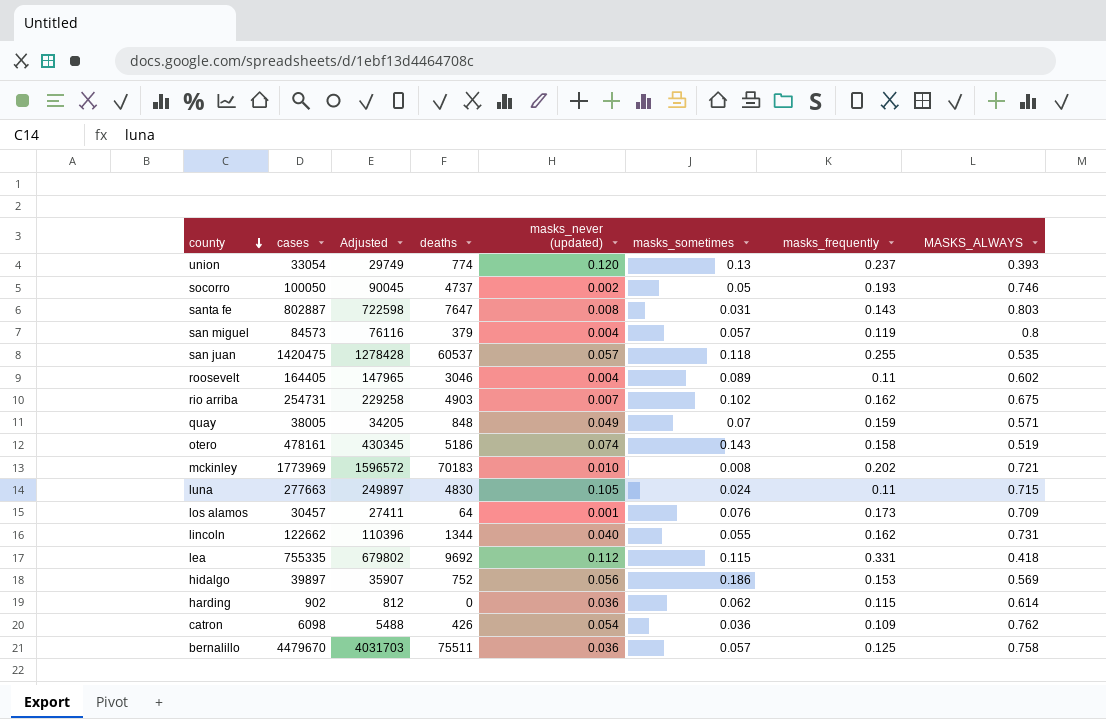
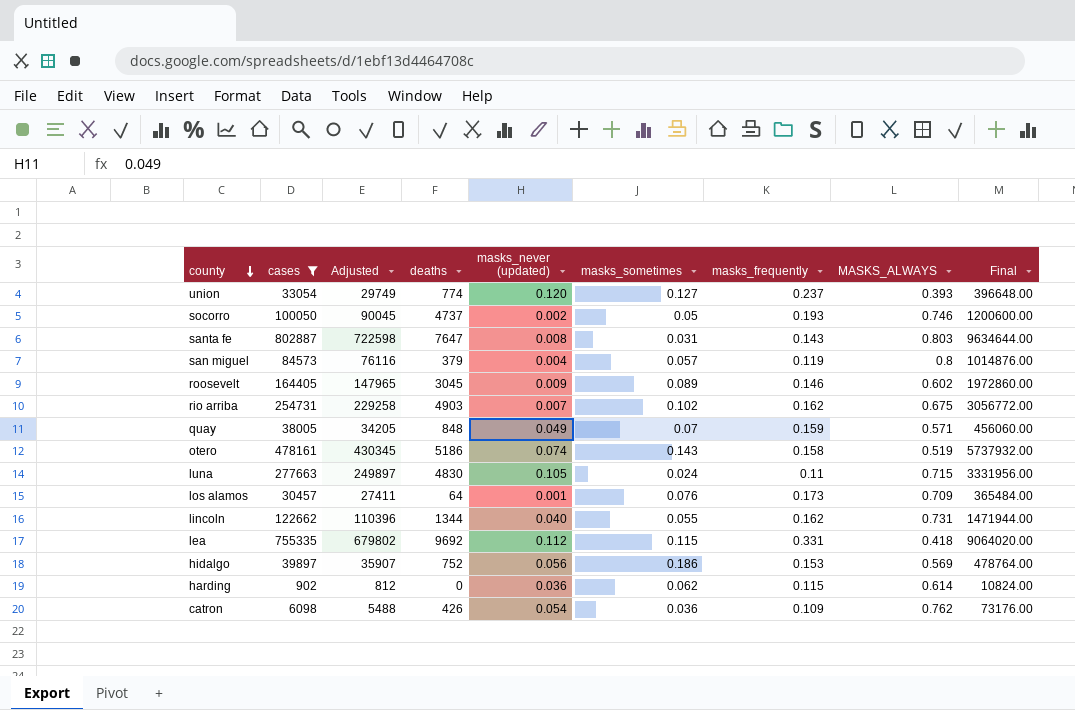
filter: none -> cases <= 802887
column Final | formula: none -> [cases] * 12
union | masks_sometimes: 0.13 -> 0.127
roosevelt | deaths: 3046 -> 3045
roosevelt | masks_never (updated): 0.004 -> 0.009
roosevelt | masks_frequently: 0.11 -> 0.146

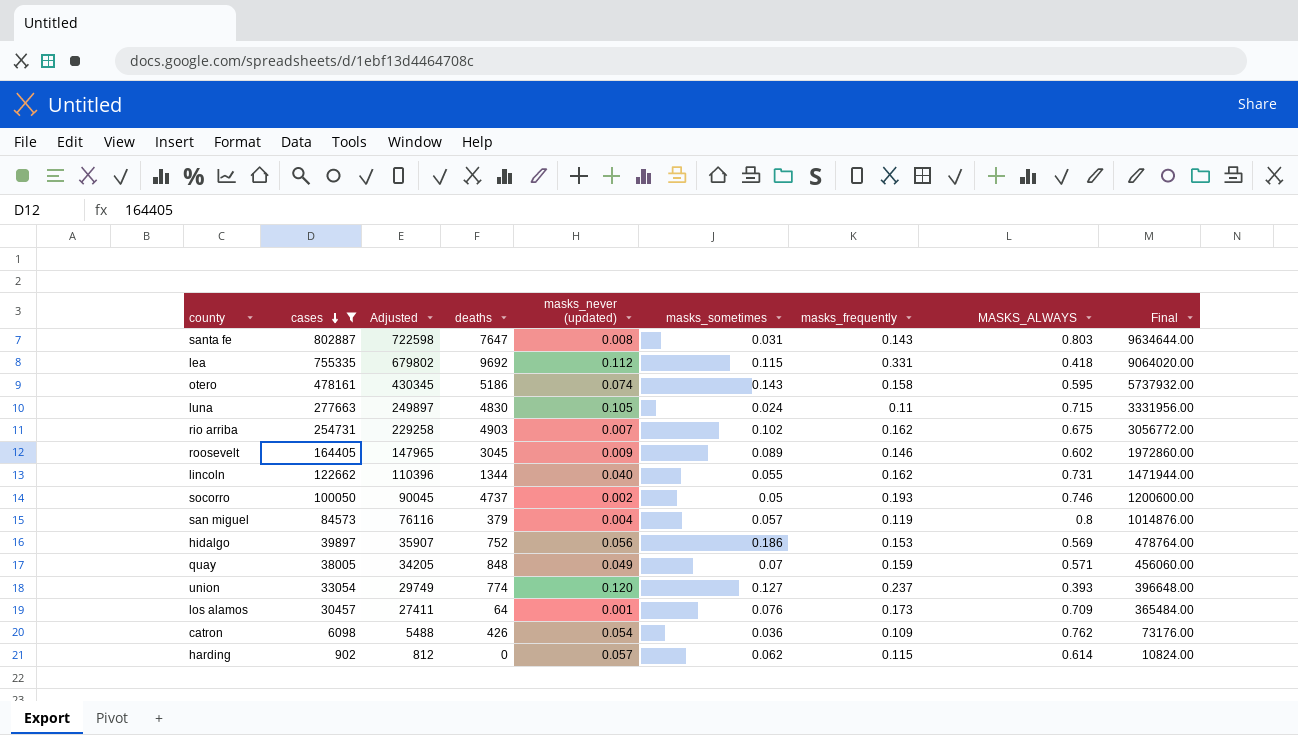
row order: county descending -> cases descending
otero | MASKS_ALWAYS: 0.519 -> 0.595
harding | masks_never (updated): 0.036 -> 0.057

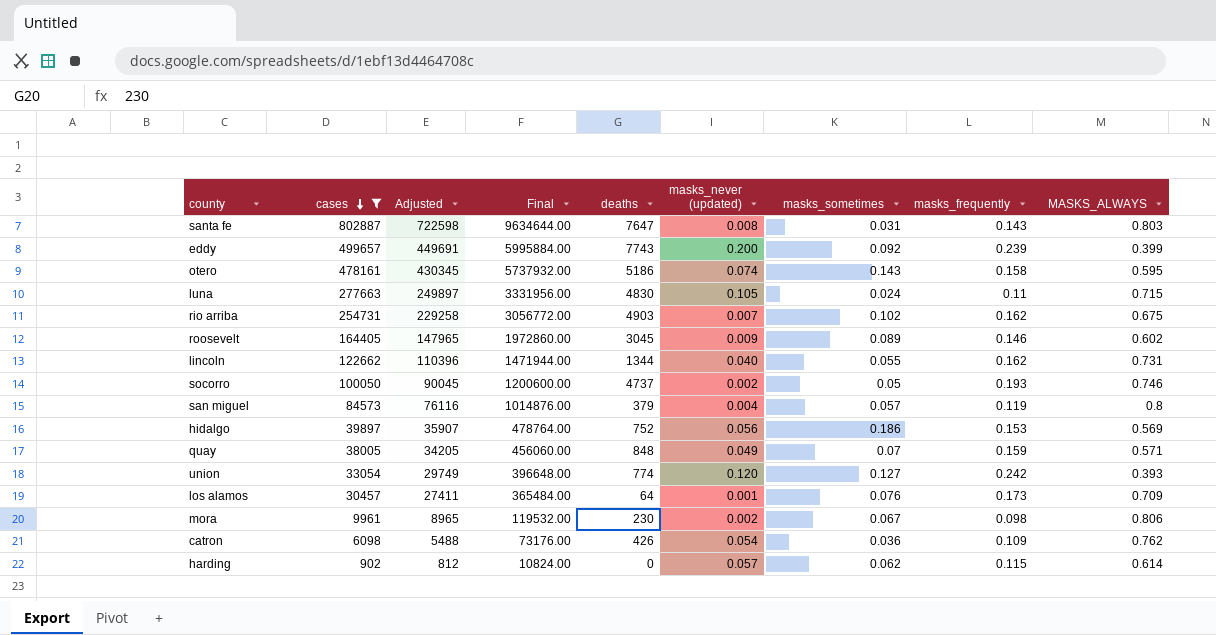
column Final | position: 9 -> 4
row lea: 755335 | 679802 | 9692 | 0.112 | 0.115 | 0.331 | 0.418 | 9064020.00 -> none
row eddy: none -> 499657 | 449691 | 5995884.00 | 7743 | 0.200 | 0.092 | 0.239 | 0.399
union | masks_frequently: 0.237 -> 0.242
row mora: none -> 9961 | 8965 | 119532.00 | 230 | 0.002 | 0.067 | 0.098 | 0.806

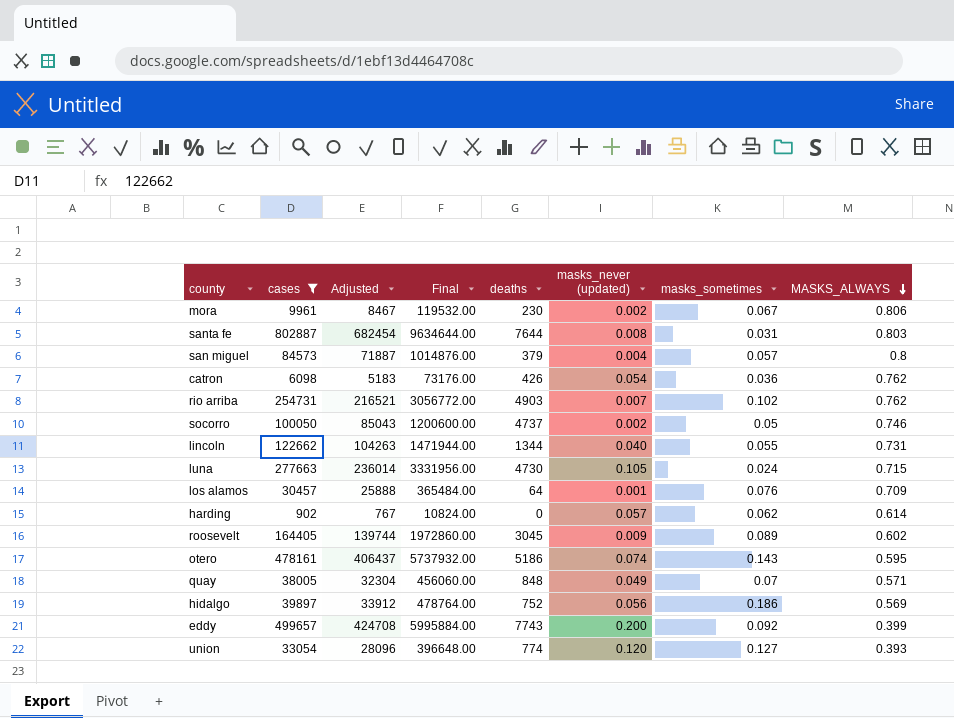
row order: cases descending -> MASKS_ALWAYS descending
column masks_frequently | position: 8 -> none
column Adjusted | formula: [cases] * 0.9 -> [cases] * 0.85
santa fe | deaths: 7647 -> 7644
rio arriba | MASKS_ALWAYS: 0.675 -> 0.762
luna | deaths: 4830 -> 4730

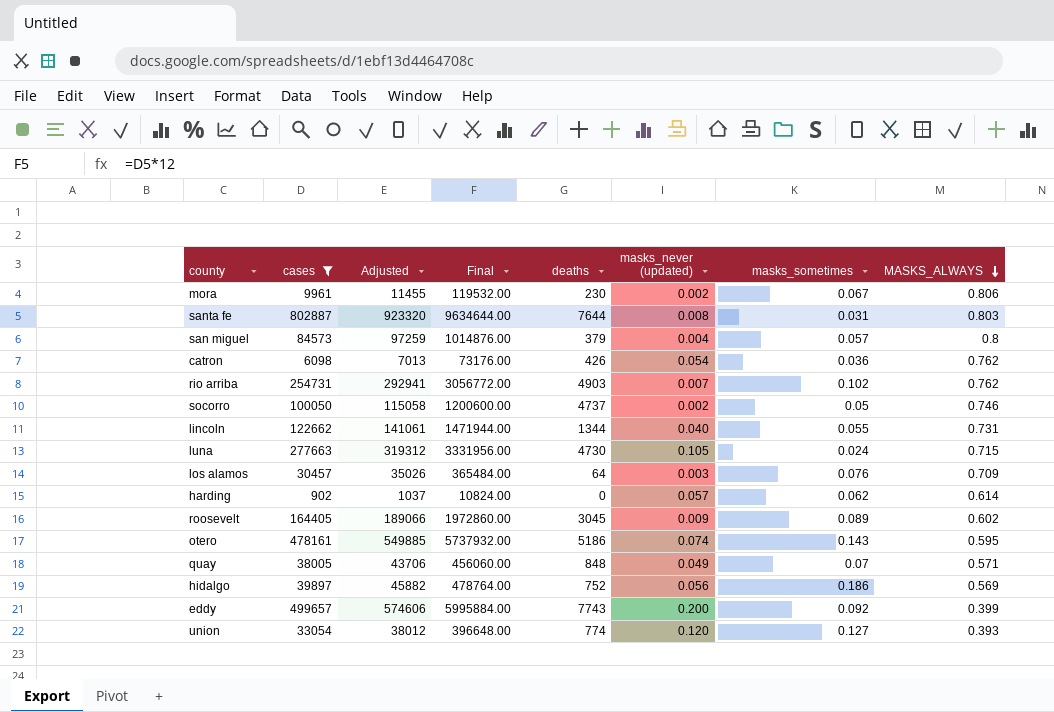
column Adjusted | formula: [cases] * 0.85 -> [cases] * 1.15
los alamos | masks_never (updated): 0.001 -> 0.003

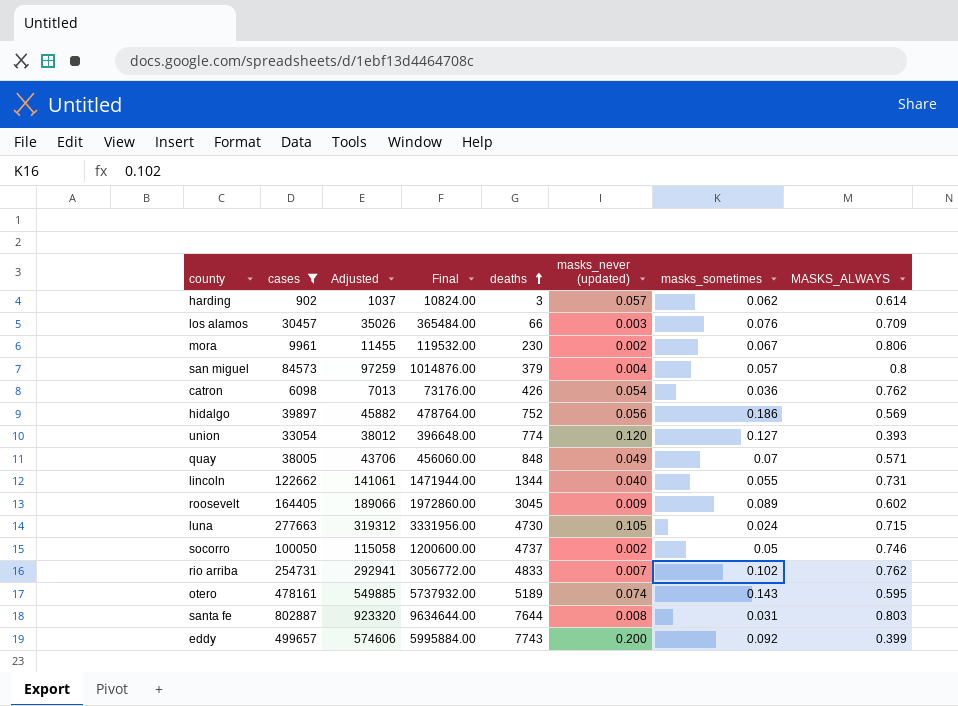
row order: MASKS_ALWAYS descending -> deaths ascending
harding | deaths: 0 -> 3
los alamos | deaths: 64 -> 66
rio arriba | deaths: 4903 -> 4833
otero | deaths: 5186 -> 5189

